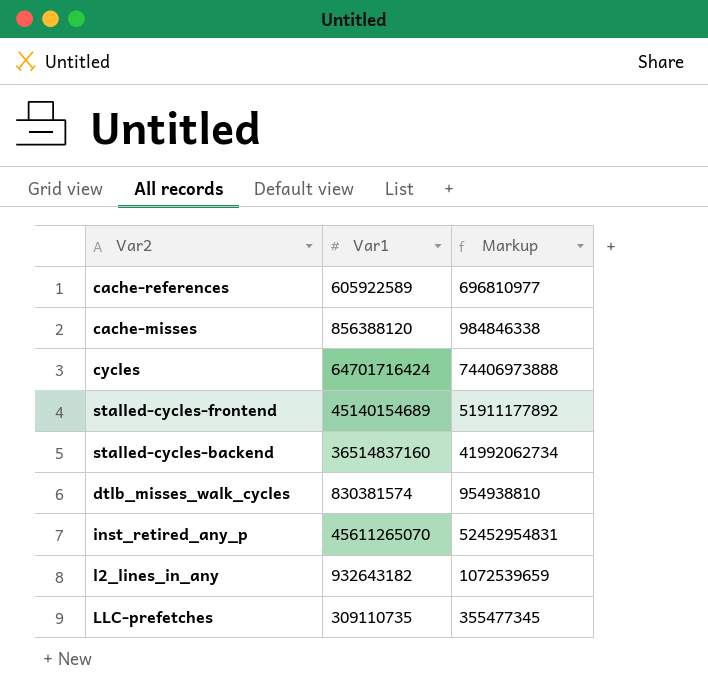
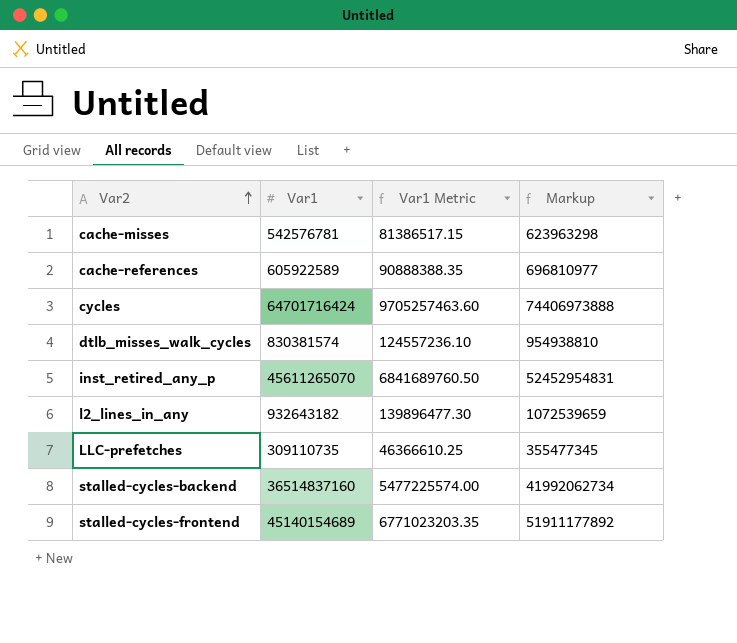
row order: none -> Var2 ascending
column Var1 Metric | formula: none -> [Var1] * 0.15
cache-misses | Var1: 856388120 -> 542576781
cache-misses | Markup: 984846338 -> 623963298

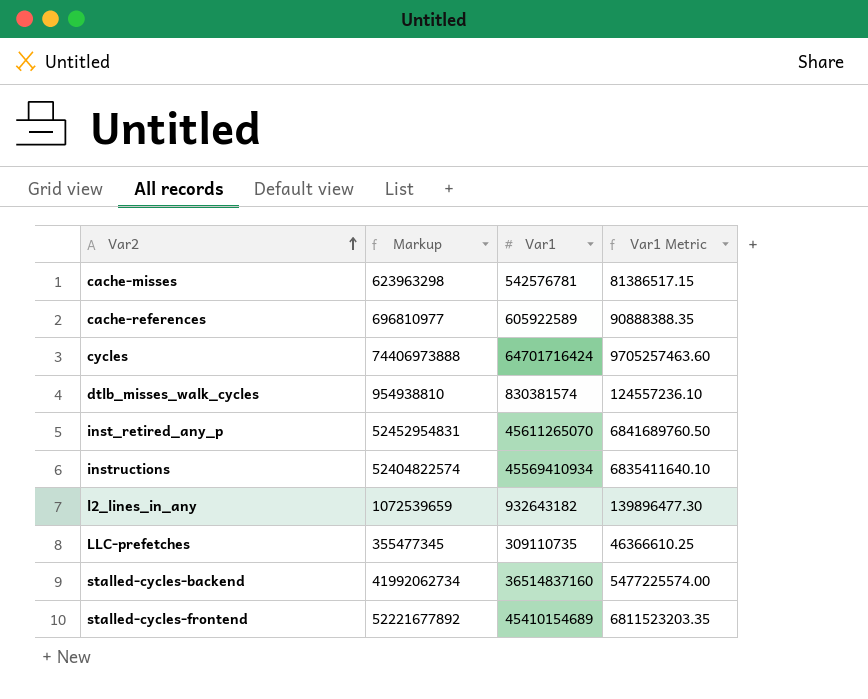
column Markup | position: 4 -> 2
row instructions: none -> 52404822574 | 45569410934 | 6835411640.10
stalled-cycles-frontend | Markup: 51911177892 -> 52221677892
stalled-cycles-frontend | Var1: 45140154689 -> 45410154689
stalled-cycles-frontend | Var1 Metric: 6771023203.35 -> 6811523203.35

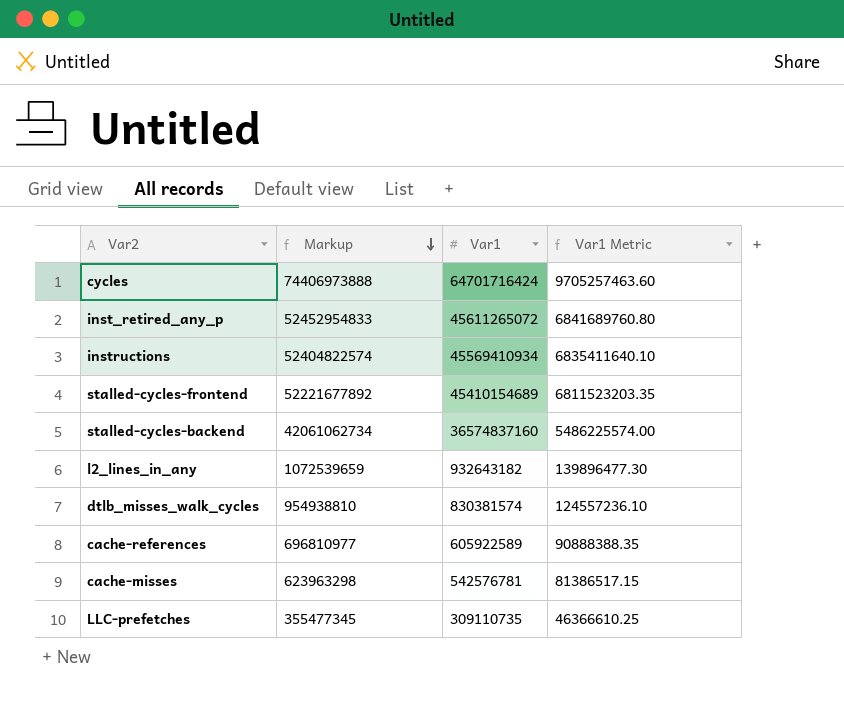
row order: Var2 ascending -> Markup descending
inst_retired_any_p | Markup: 52452954831 -> 52452954833
inst_retired_any_p | Var1: 45611265070 -> 45611265072
inst_retired_any_p | Var1 Metric: 6841689760.50 -> 6841689760.80
stalled-cycles-backend | Markup: 41992062734 -> 42061062734
stalled-cycles-backend | Var1: 36514837160 -> 36574837160
stalled-cycles-backend | Var1 Metric: 5477225574.00 -> 5486225574.00

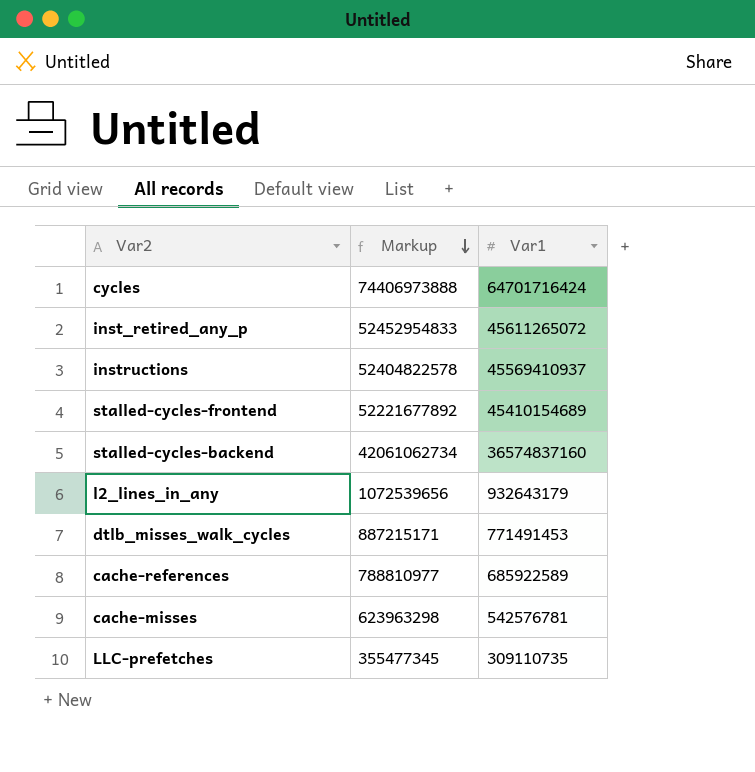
column Var1 Metric | formula: [Var1] * 0.15 -> none
instructions | Markup: 52404822574 -> 52404822578
instructions | Var1: 45569410934 -> 45569410937
l2_lines_in_any | Markup: 1072539659 -> 1072539656
l2_lines_in_any | Var1: 932643182 -> 932643179
dtlb_misses_walk_cycles | Markup: 954938810 -> 887215171
dtlb_misses_walk_cycles | Var1: 830381574 -> 771491453
cache-references | Markup: 696810977 -> 788810977
cache-references | Var1: 605922589 -> 685922589

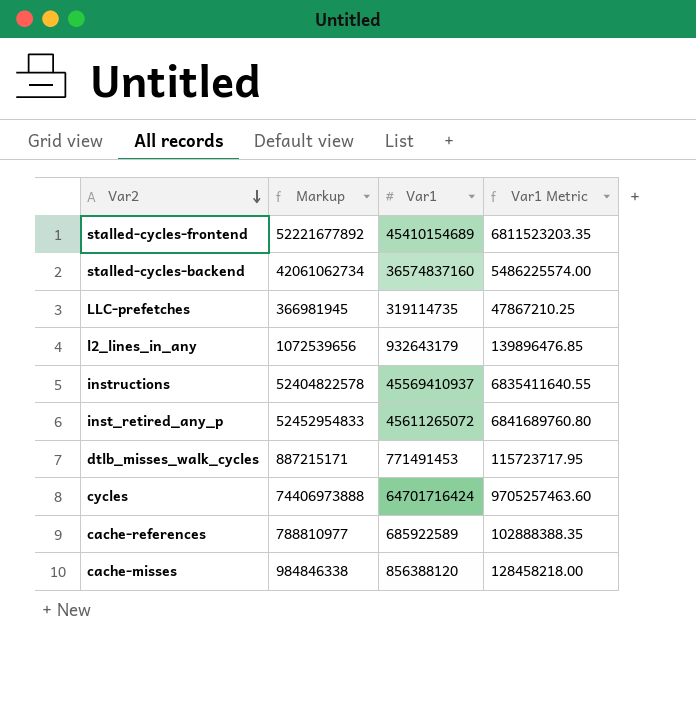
row order: Markup descending -> Var2 descending
column Var1 Metric | formula: none -> [Var1] * 0.15
LLC-prefetches | Markup: 355477345 -> 366981945
LLC-prefetches | Var1: 309110735 -> 319114735
cache-misses | Markup: 623963298 -> 984846338
cache-misses | Var1: 542576781 -> 856388120

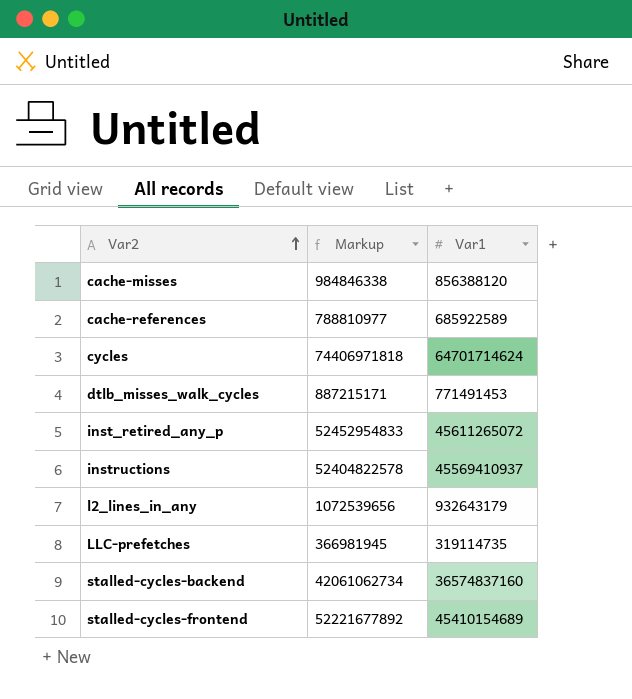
row order: Var2 descending -> Var2 ascending
column Var1 Metric | formula: [Var1] * 0.15 -> none
cycles | Markup: 74406973888 -> 74406971818
cycles | Var1: 64701716424 -> 64701714624

